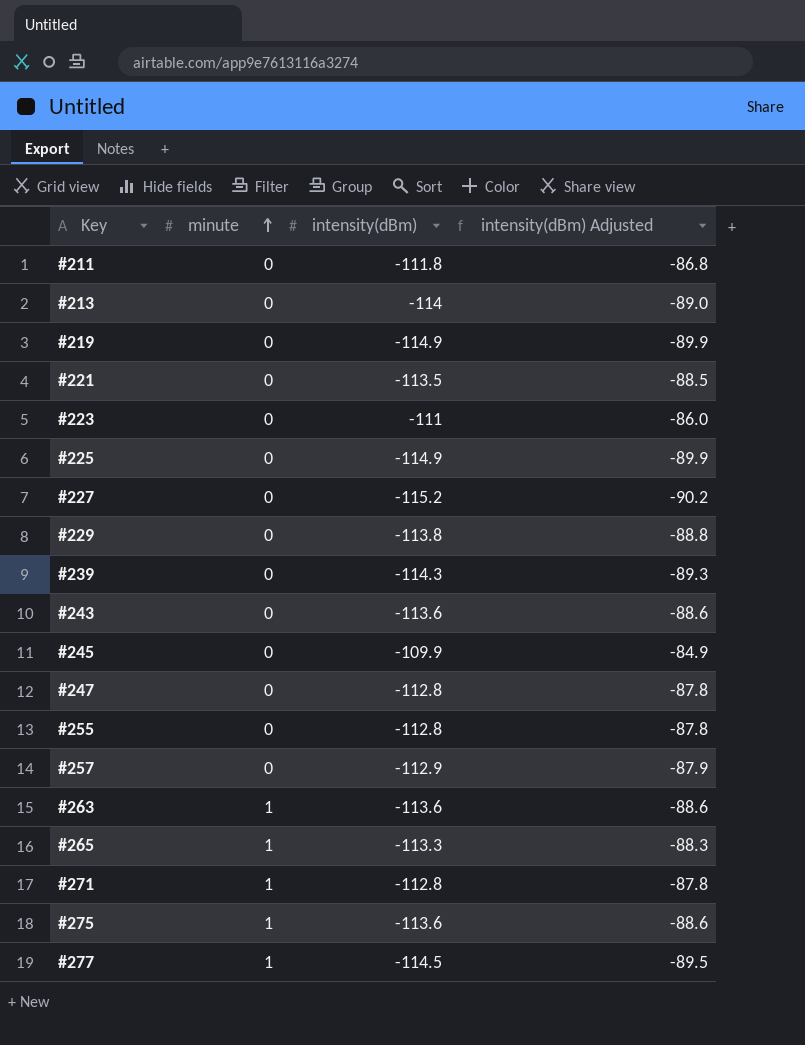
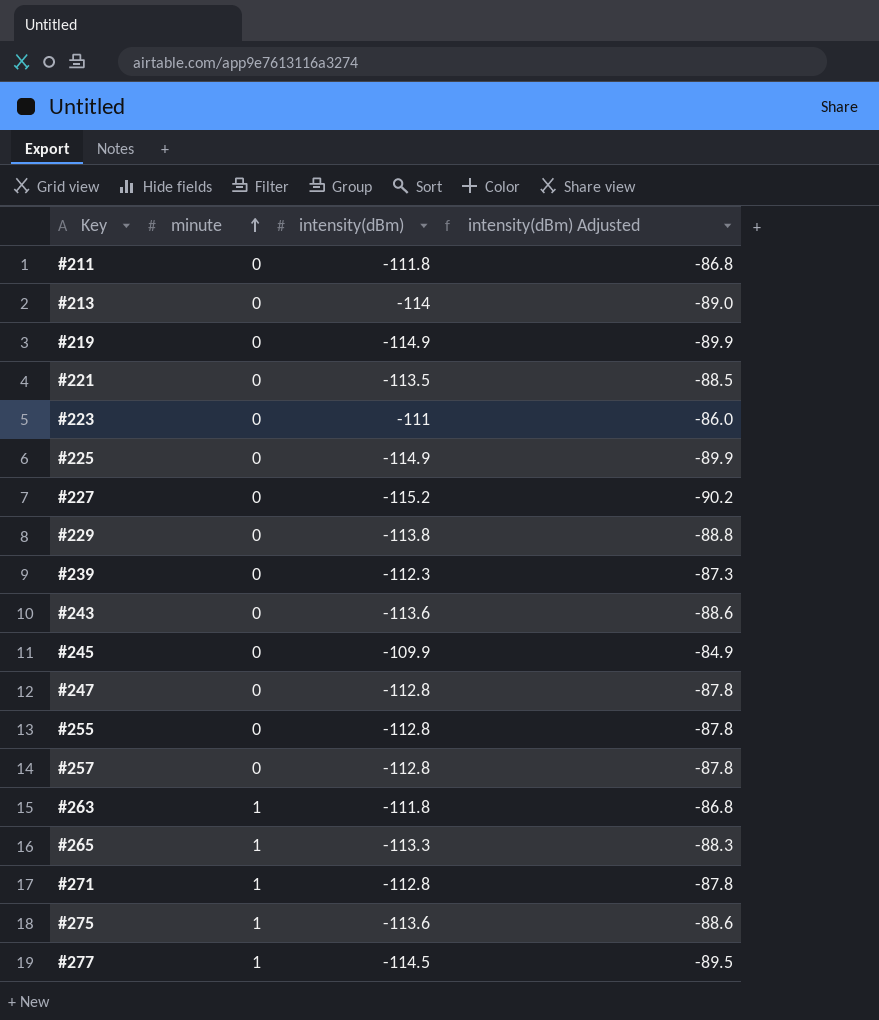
#239 | intensity(dBm): -114.3 -> -112.3
#239 | intensity(dBm) Adjusted: -89.3 -> -87.3
#257 | intensity(dBm): -112.9 -> -112.8
#257 | intensity(dBm) Adjusted: -87.9 -> -87.8
#263 | intensity(dBm): -113.6 -> -111.8
#263 | intensity(dBm) Adjusted: -88.6 -> -86.8

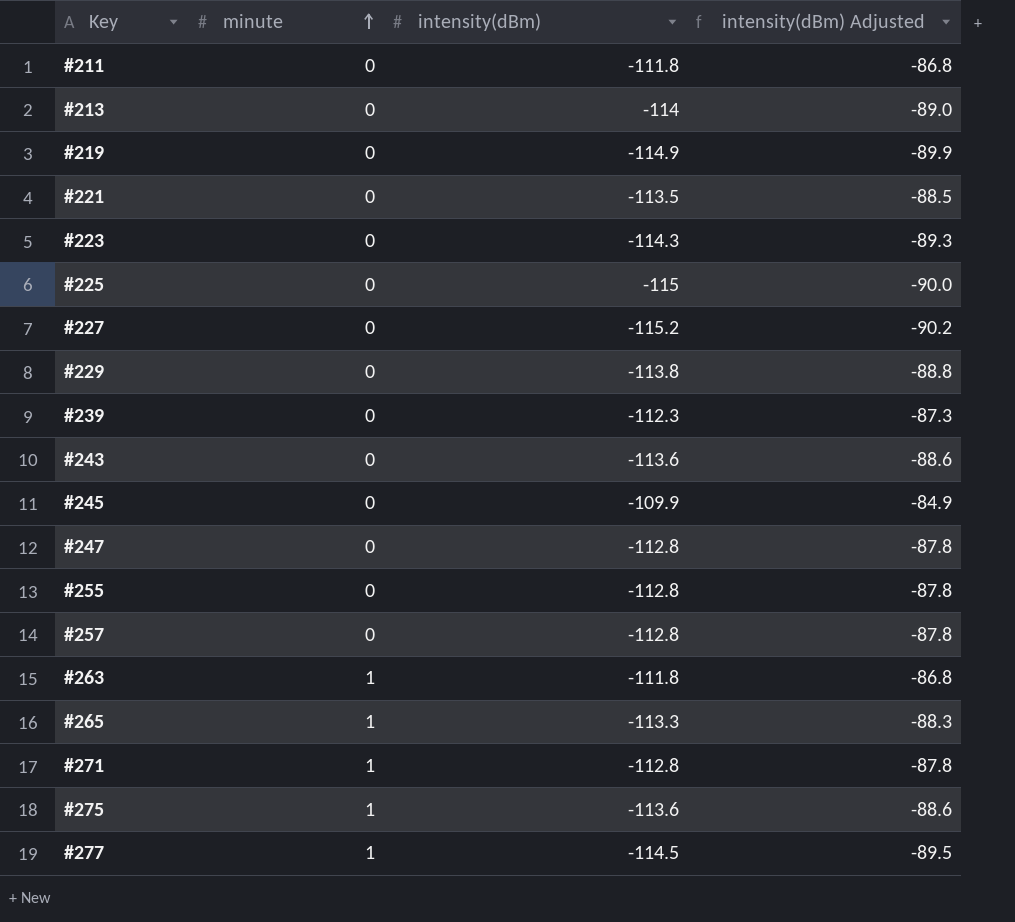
#223 | intensity(dBm): -111 -> -114.3
#223 | intensity(dBm) Adjusted: -86.0 -> -89.3
#225 | intensity(dBm): -114.9 -> -115
#225 | intensity(dBm) Adjusted: -89.9 -> -90.0

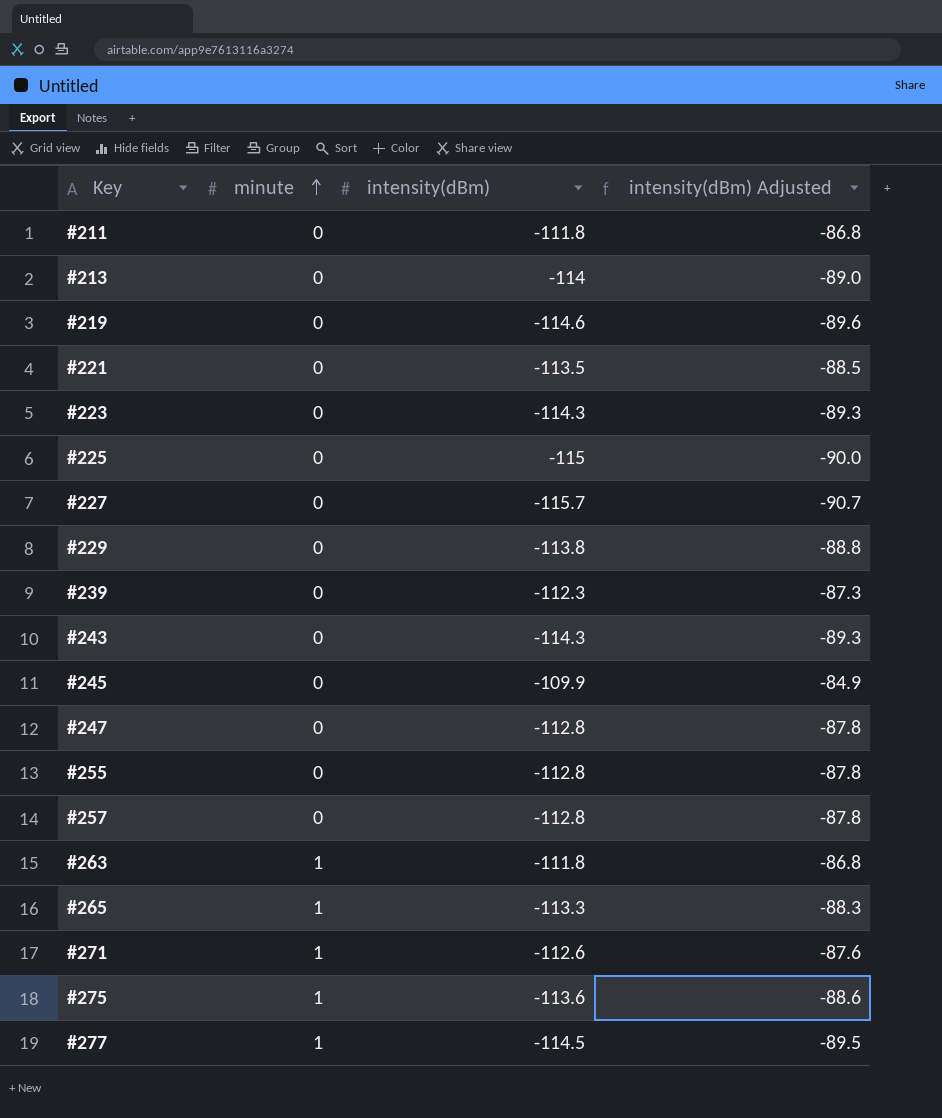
#219 | intensity(dBm): -114.9 -> -114.6
#219 | intensity(dBm) Adjusted: -89.9 -> -89.6
#227 | intensity(dBm): -115.2 -> -115.7
#227 | intensity(dBm) Adjusted: -90.2 -> -90.7
#243 | intensity(dBm): -113.6 -> -114.3
#243 | intensity(dBm) Adjusted: -88.6 -> -89.3
#271 | intensity(dBm): -112.8 -> -112.6
#271 | intensity(dBm) Adjusted: -87.8 -> -87.6

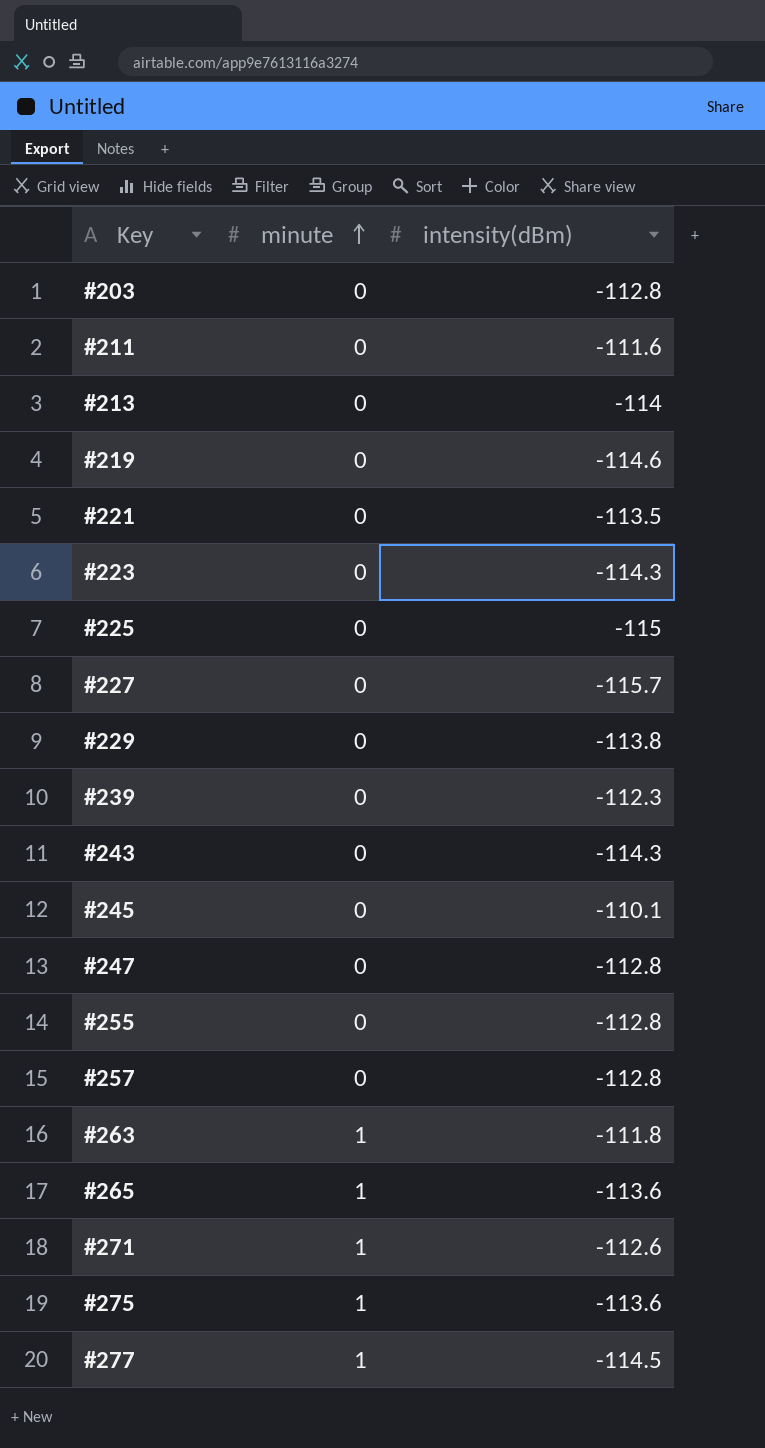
column intensity(dBm) Adjusted | formula: [intensity(dBm)] + 25 -> none
row #203: none -> 0 | -112.8
#211 | intensity(dBm): -111.8 -> -111.6
#245 | intensity(dBm): -109.9 -> -110.1
#265 | intensity(dBm): -113.3 -> -113.6

